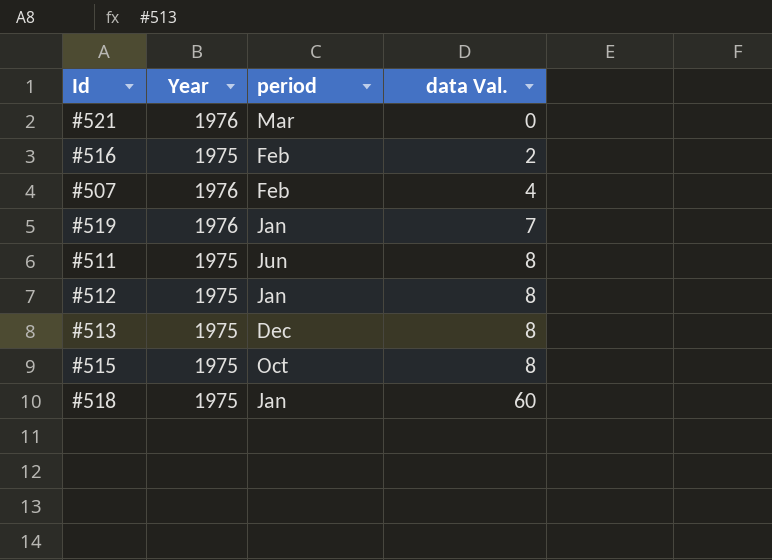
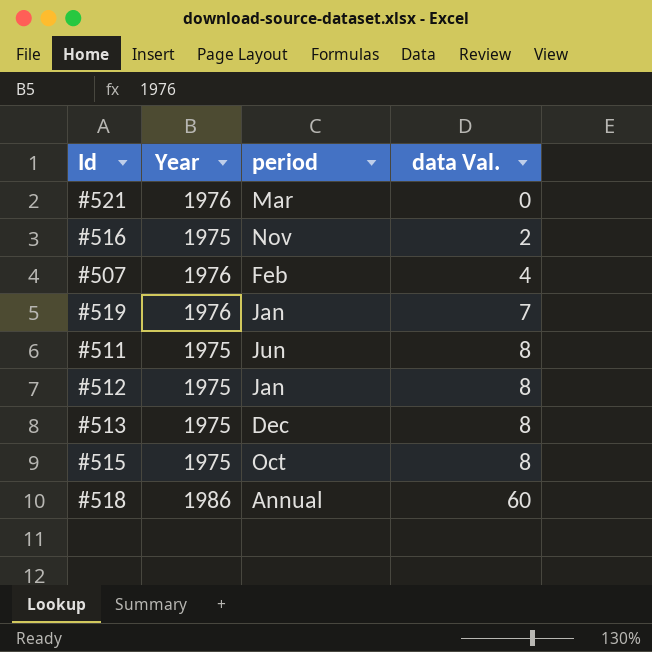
#516 | period: Feb -> Nov
#518 | Year: 1975 -> 1986
#518 | period: Jan -> Annual

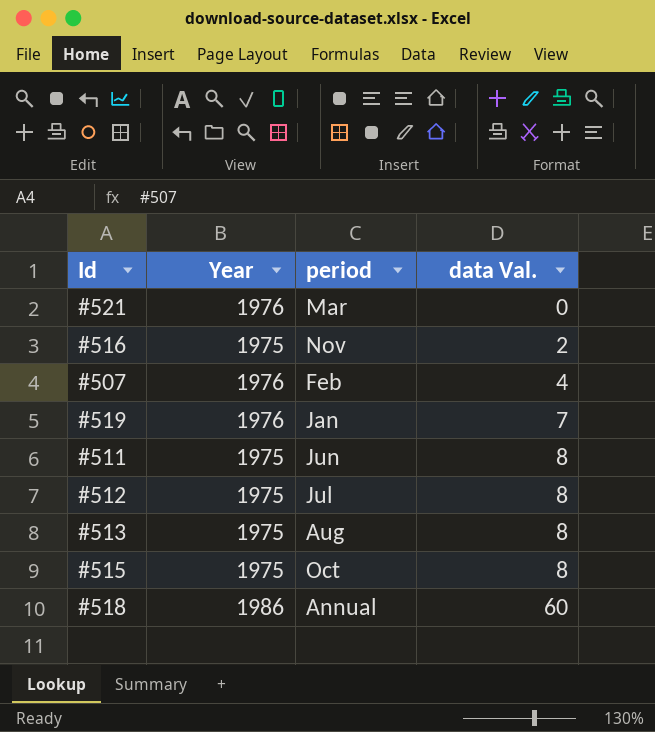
#512 | period: Jan -> Jul
#513 | period: Dec -> Aug

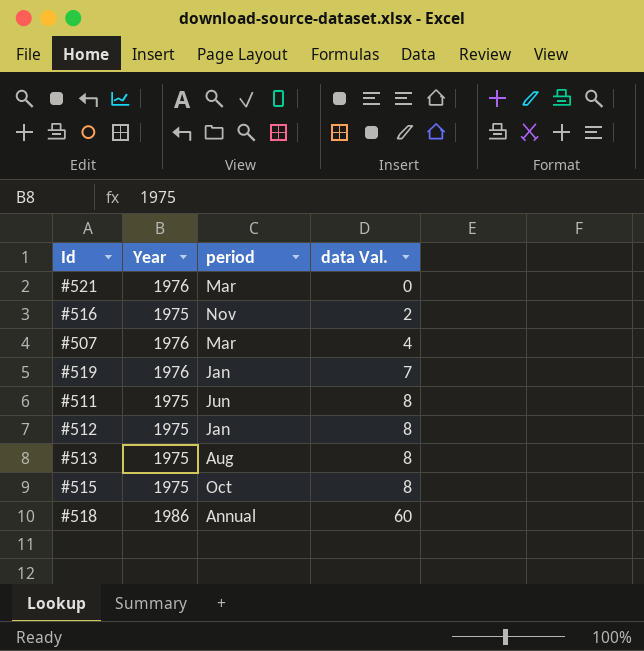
#507 | period: Feb -> Mar
#512 | period: Jul -> Jan

